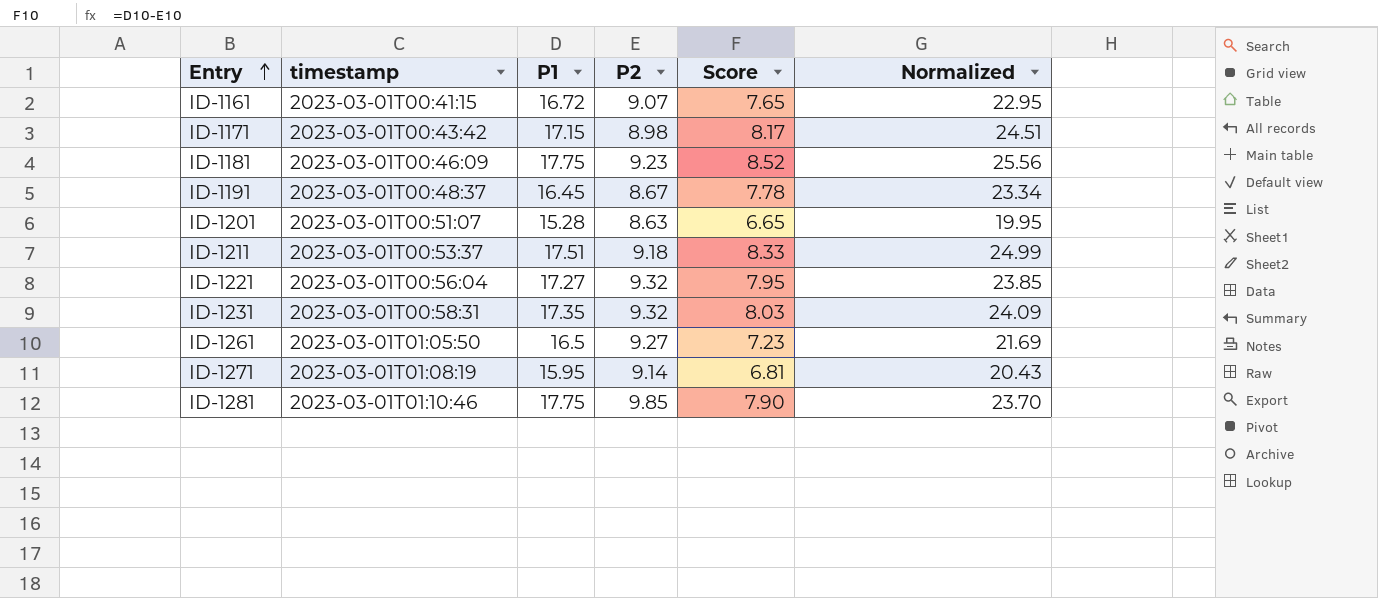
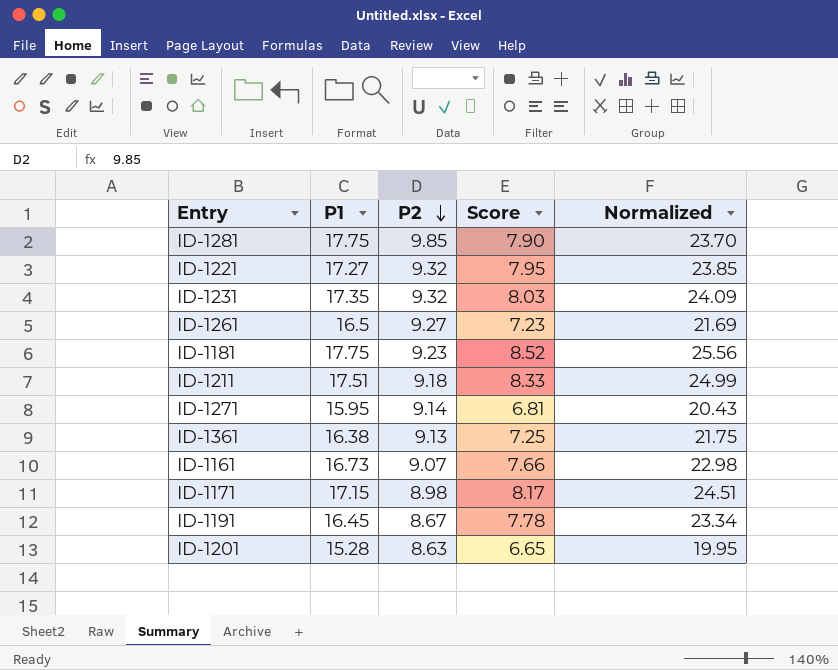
row order: Entry ascending -> P2 descending
column timestamp | position: 2 -> none
row ID-1361: none -> 16.38 | 9.13 | 7.25 | 21.75
ID-1161 | P1: 16.72 -> 16.73
ID-1161 | Score: 7.65 -> 7.66
ID-1161 | Normalized: 22.95 -> 22.98

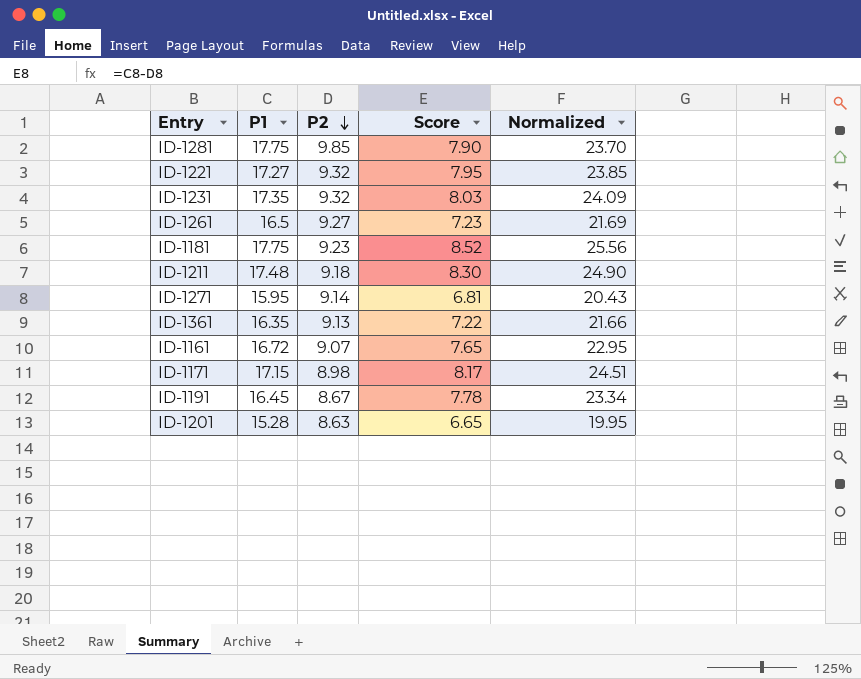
ID-1211 | P1: 17.51 -> 17.48
ID-1211 | Score: 8.33 -> 8.30
ID-1211 | Normalized: 24.99 -> 24.90
ID-1361 | P1: 16.38 -> 16.35
ID-1361 | Score: 7.25 -> 7.22
ID-1361 | Normalized: 21.75 -> 21.66
ID-1161 | P1: 16.73 -> 16.72
ID-1161 | Score: 7.66 -> 7.65
ID-1161 | Normalized: 22.98 -> 22.95

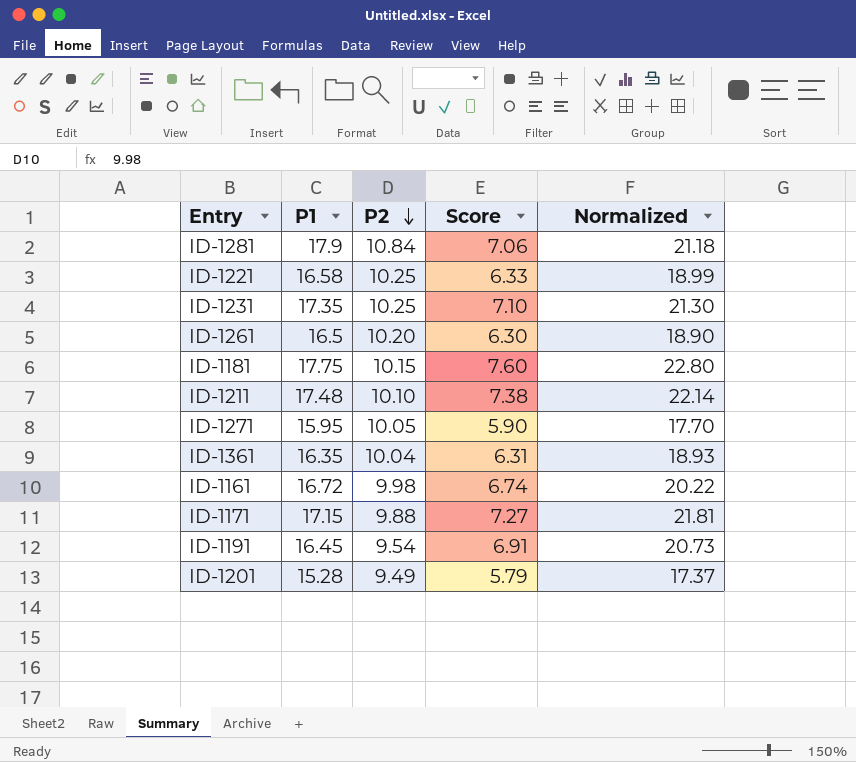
ID-1281 | P1: 17.75 -> 17.9
ID-1281 | P2: 9.85 -> 10.84
ID-1281 | Score: 7.90 -> 7.06
ID-1281 | Normalized: 23.70 -> 21.18
ID-1221 | P1: 17.27 -> 16.58
ID-1221 | P2: 9.32 -> 10.25
ID-1221 | Score: 7.95 -> 6.33
ID-1221 | Normalized: 23.85 -> 18.99
ID-1231 | P2: 9.32 -> 10.25
ID-1231 | Score: 8.03 -> 7.10
ID-1231 | Normalized: 24.09 -> 21.30
ID-1261 | P2: 9.27 -> 10.20
ID-1261 | Score: 7.23 -> 6.30
ID-1261 | Normalized: 21.69 -> 18.90
ID-1181 | P2: 9.23 -> 10.15
ID-1181 | Score: 8.52 -> 7.60
ID-1181 | Normalized: 25.56 -> 22.80
ID-1211 | P2: 9.18 -> 10.10
ID-1211 | Score: 8.30 -> 7.38
ID-1211 | Normalized: 24.90 -> 22.14
ID-1271 | P2: 9.14 -> 10.05
ID-1271 | Score: 6.81 -> 5.90
ID-1271 | Normalized: 20.43 -> 17.70
ID-1361 | P2: 9.13 -> 10.04
ID-1361 | Score: 7.22 -> 6.31
ID-1361 | Normalized: 21.66 -> 18.93
ID-1161 | P2: 9.07 -> 9.98
ID-1161 | Score: 7.65 -> 6.74
ID-1161 | Normalized: 22.95 -> 20.22
ID-1171 | P2: 8.98 -> 9.88
ID-1171 | Score: 8.17 -> 7.27
ID-1171 | Normalized: 24.51 -> 21.81
ID-1191 | P2: 8.67 -> 9.54
ID-1191 | Score: 7.78 -> 6.91
ID-1191 | Normalized: 23.34 -> 20.73
ID-1201 | P2: 8.63 -> 9.49
ID-1201 | Score: 6.65 -> 5.79
ID-1201 | Normalized: 19.95 -> 17.37

